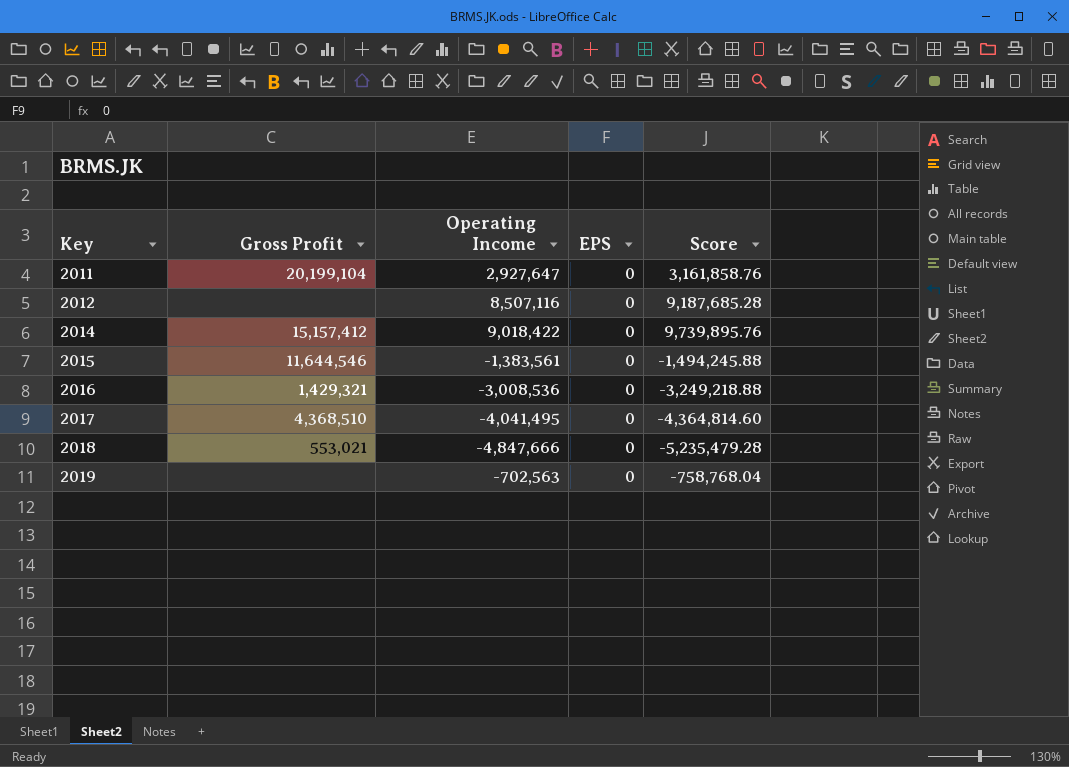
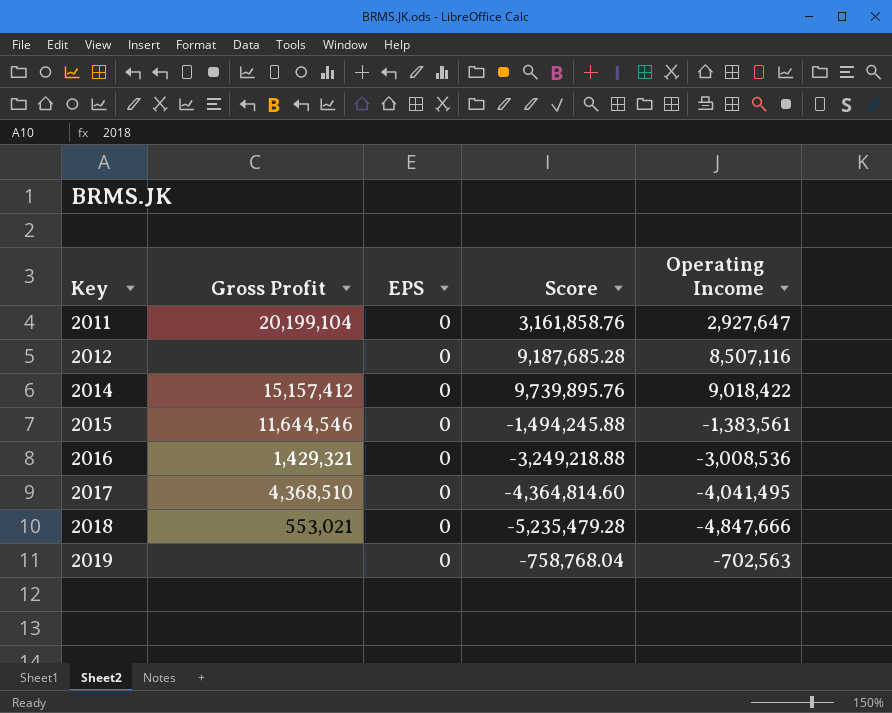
column Operating Income | position: 3 -> 5

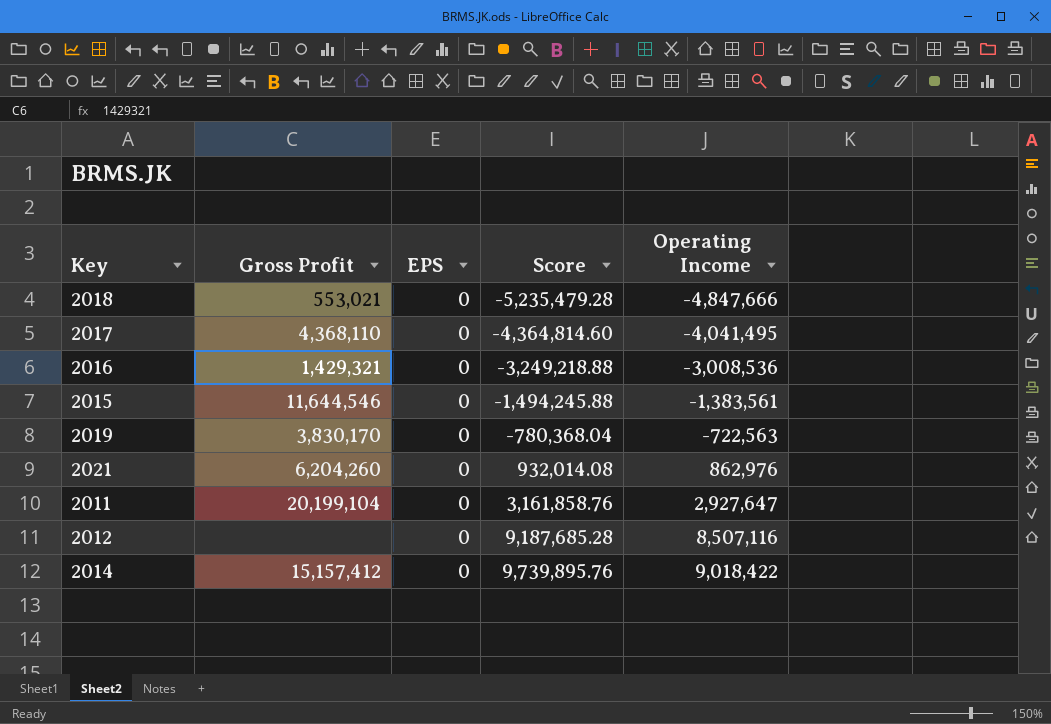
row order: Key ascending -> Score ascending
2017 | Gross Profit: 4,368,510 -> 4,368,110
2019 | Gross Profit: none -> 3,830,170
2019 | Score: -758,768.04 -> -780,368.04
2019 | Operating Income: -702,563 -> -722,563
row 2021: none -> 6,204,260 | 0 | 932,014.08 | 862,976

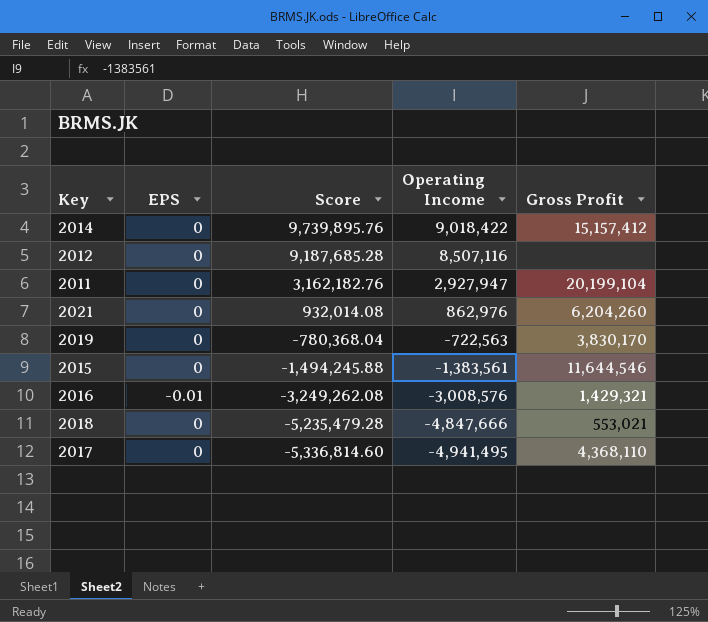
row order: Score ascending -> Score descending
column Gross Profit | position: 2 -> 5
2011 | Score: 3,161,858.76 -> 3,162,182.76
2011 | Operating Income: 2,927,647 -> 2,927,947
2016 | EPS: 0 -> -0.01
2016 | Score: -3,249,218.88 -> -3,249,262.08
2016 | Operating Income: -3,008,536 -> -3,008,576
2017 | Score: -4,364,814.60 -> -5,336,814.60
2017 | Operating Income: -4,041,495 -> -4,941,495

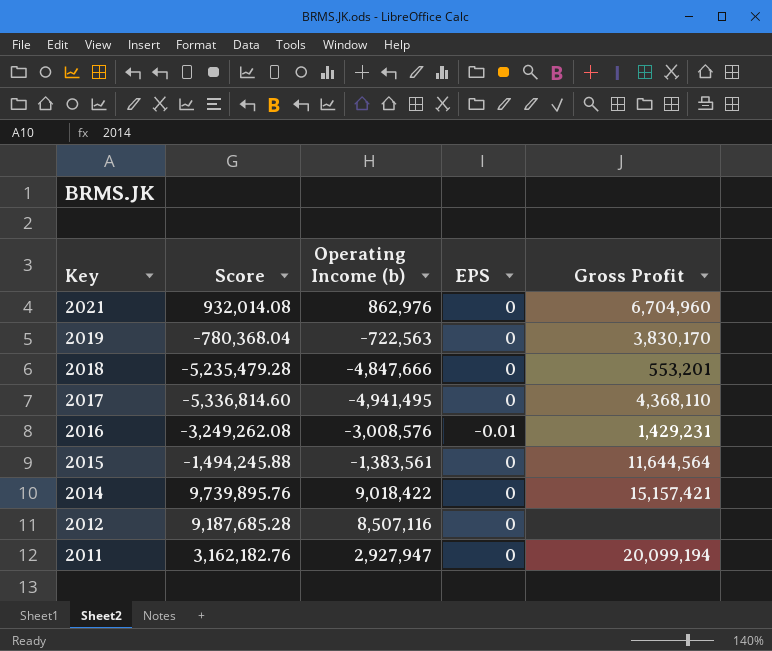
row order: Score descending -> Key descending
column name: Operating Income -> Operating Income (b)
column EPS | position: 2 -> 4
2021 | Gross Profit: 6,204,260 -> 6,704,960
2018 | Gross Profit: 553,021 -> 553,201
2016 | Gross Profit: 1,429,321 -> 1,429,231
2015 | Gross Profit: 11,644,546 -> 11,644,564
2014 | Gross Profit: 15,157,412 -> 15,157,421
2011 | Gross Profit: 20,199,104 -> 20,099,194

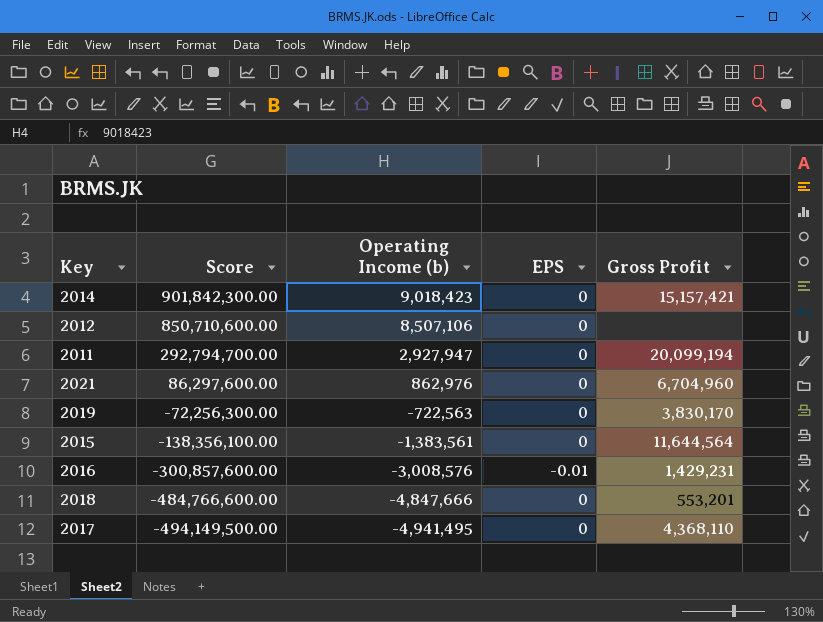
row order: Key descending -> Score descending
column Score | formula: [Operating Income (b)] * 1.08 -> [Operating Income (b)] * 100
2014 | Operating Income (b): 9,018,422 -> 9,018,423
2012 | Operating Income (b): 8,507,116 -> 8,507,106

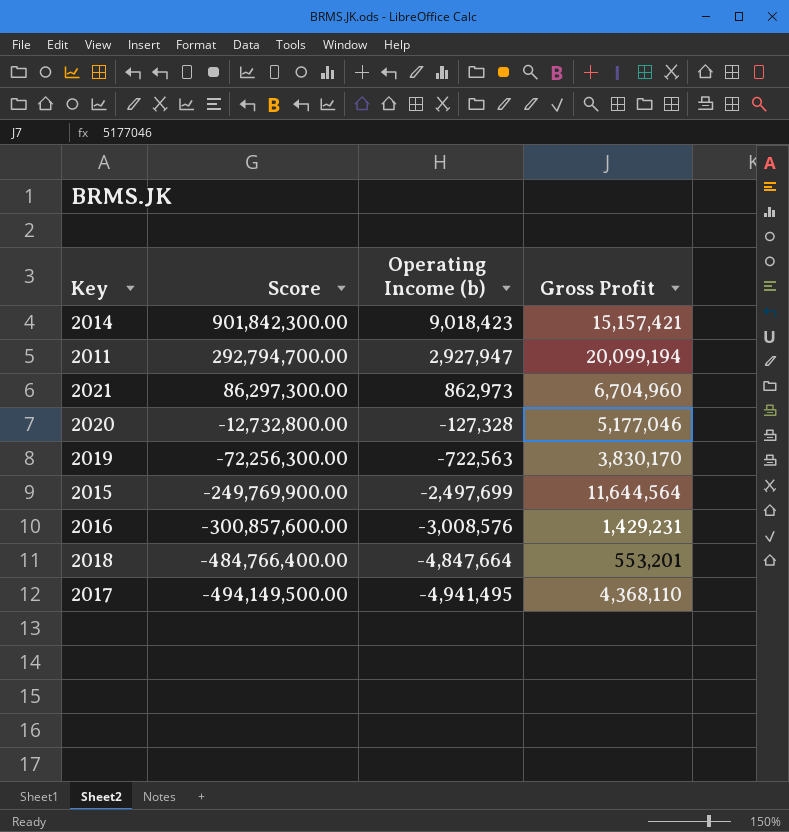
column EPS | position: 4 -> none
row 2012: 850,710,600.00 | 8,507,106 | 0 | none -> none
2021 | Score: 86,297,600.00 -> 86,297,300.00
2021 | Operating Income (b): 862,976 -> 862,973
row 2020: none -> -12,732,800.00 | -127,328 | 5,177,046
2015 | Score: -138,356,100.00 -> -249,769,900.00
2015 | Operating Income (b): -1,383,561 -> -2,497,699
2018 | Score: -484,766,600.00 -> -484,766,400.00
2018 | Operating Income (b): -4,847,666 -> -4,847,664

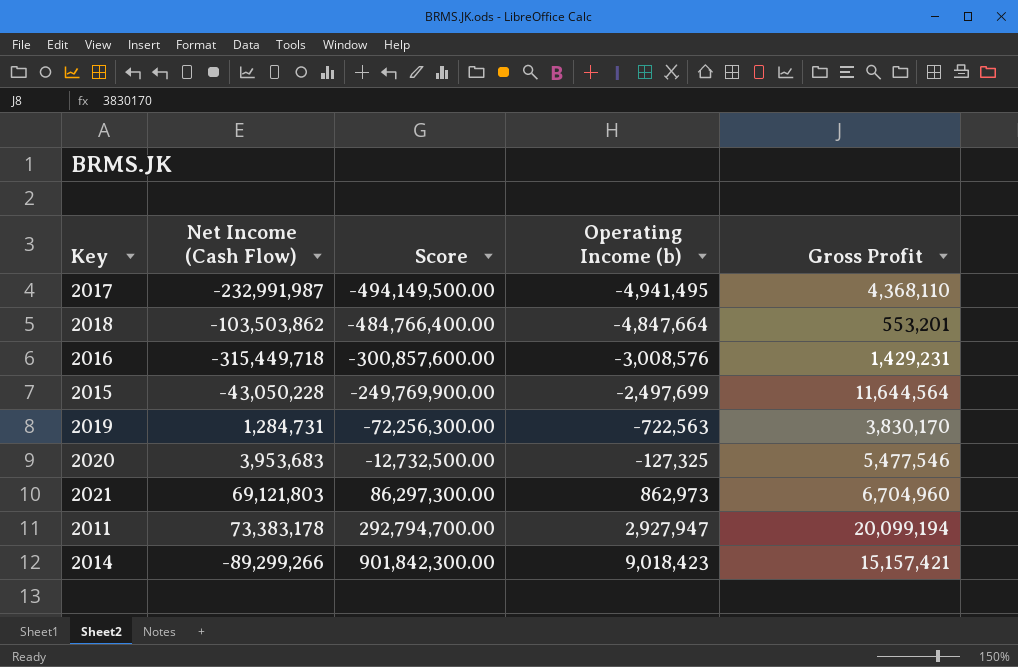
row order: Score descending -> Score ascending
column Net Income (Cash Flow) | position: none -> 2
2020 | Score: -12,732,800.00 -> -12,732,500.00
2020 | Operating Income (b): -127,328 -> -127,325
2020 | Gross Profit: 5,177,046 -> 5,477,546

